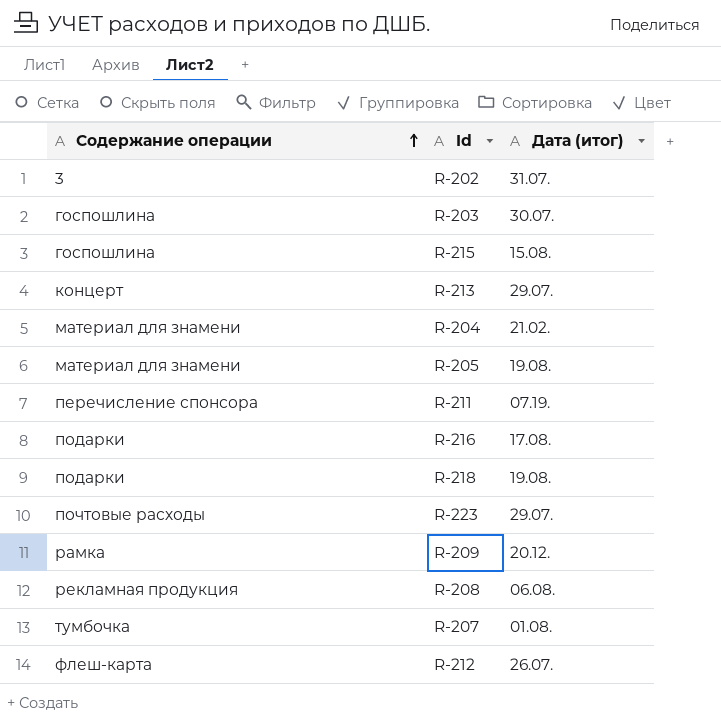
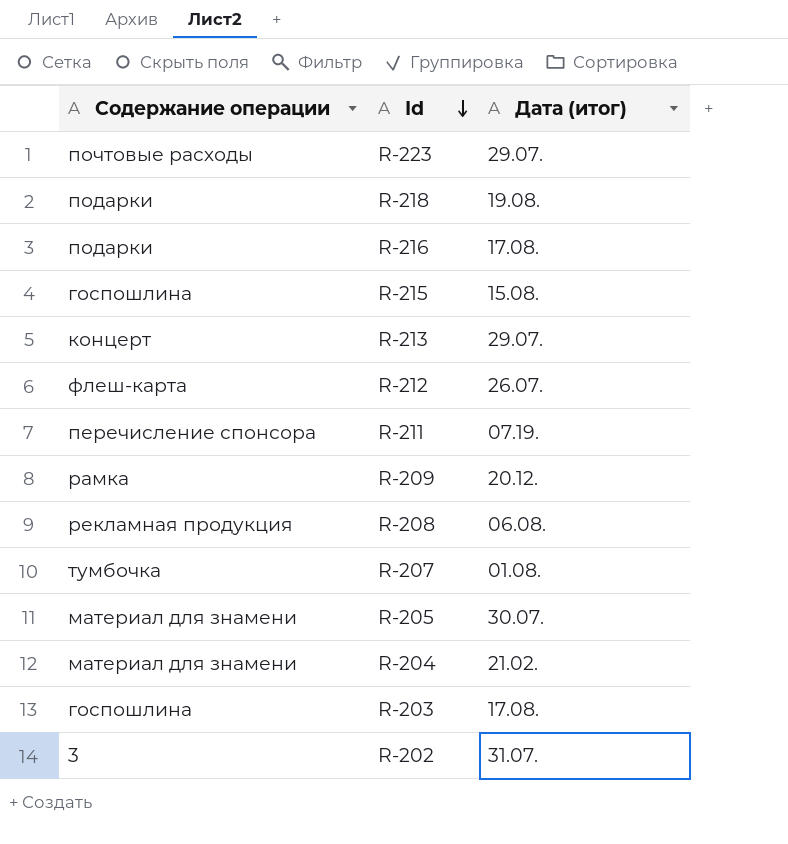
row order: Содержание операции ascending -> Id descending
R-205 | Дата (итог): 19.08. -> 30.07.
R-203 | Дата (итог): 30.07. -> 17.08.

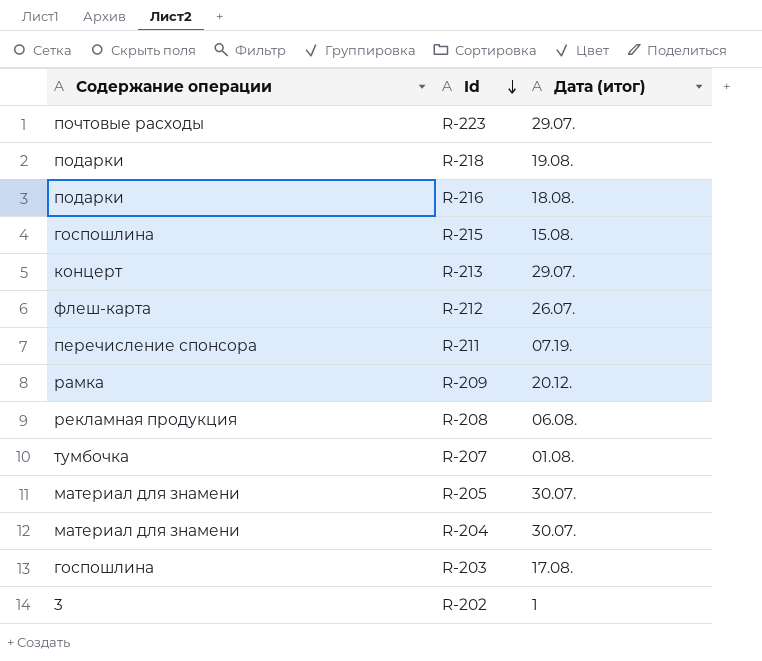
R-216 | Дата (итог): 17.08. -> 18.08.
R-204 | Дата (итог): 21.02. -> 30.07.
R-202 | Дата (итог): 31.07. -> 1

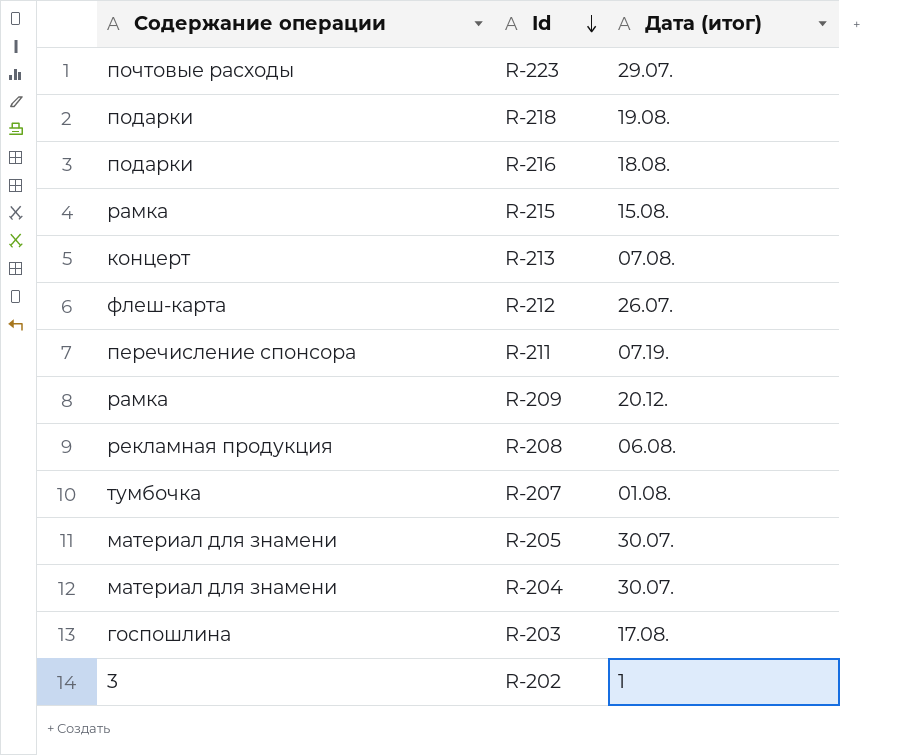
R-215 | Содержание операции: госпошлина -> рамка
R-213 | Дата (итог): 29.07. -> 07.08.

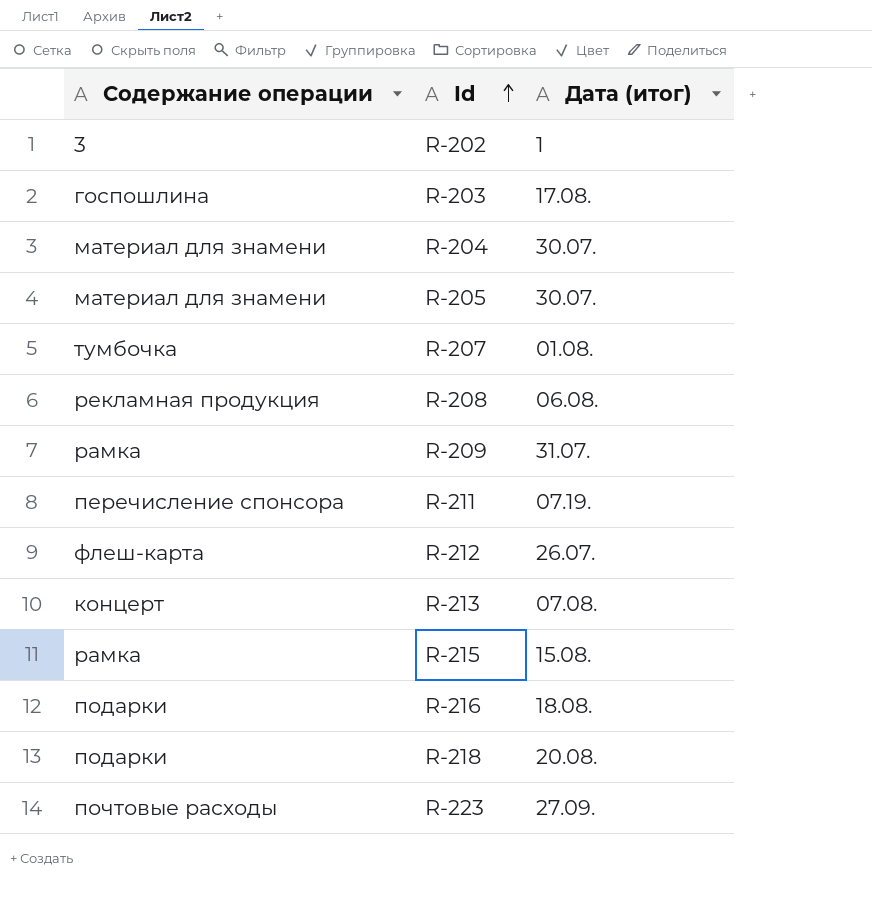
row order: Id descending -> Id ascending
R-209 | Дата (итог): 20.12. -> 31.07.
R-218 | Дата (итог): 19.08. -> 20.08.
R-223 | Дата (итог): 29.07. -> 27.09.

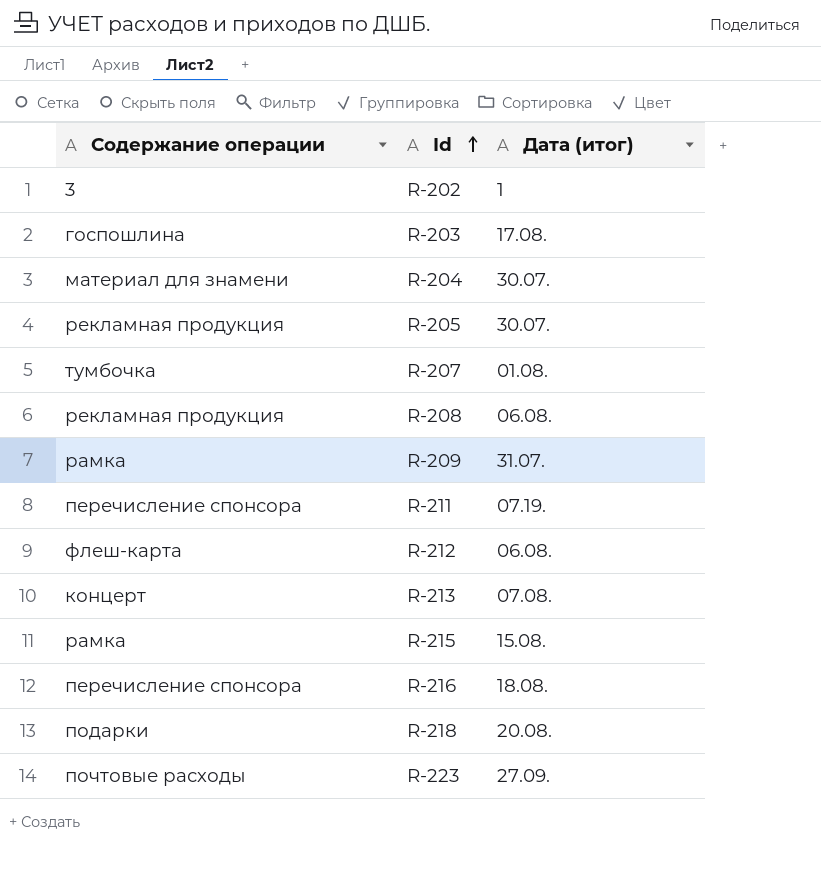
R-205 | Содержание операции: материал для знамени -> рекламная продукция
R-212 | Дата (итог): 26.07. -> 06.08.
R-216 | Содержание операции: подарки -> перечисление спонсора

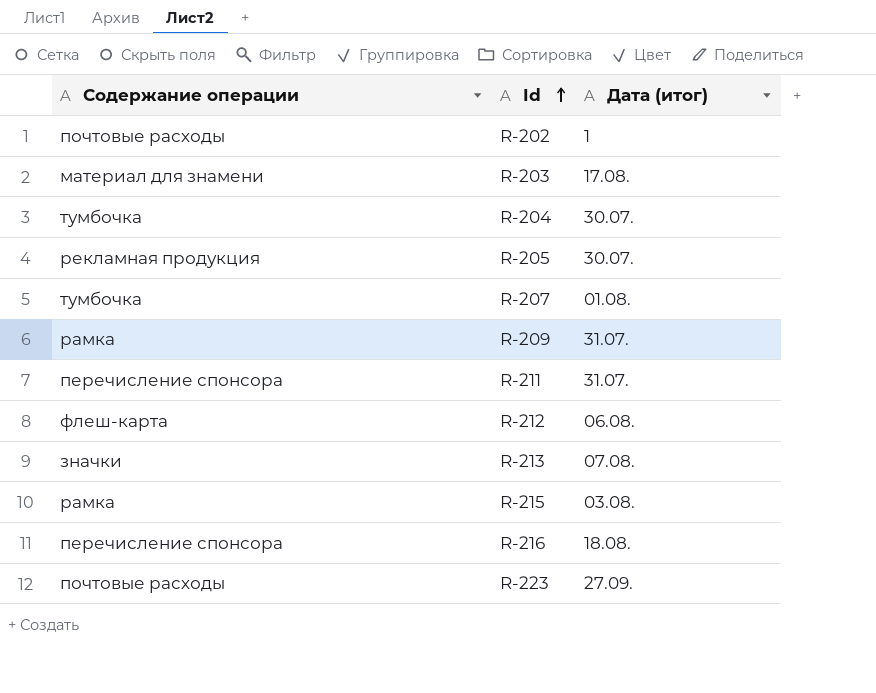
row R-208: рекламная продукция | 06.08. -> none
row R-218: подарки | 20.08. -> none
R-202 | Содержание операции: 3 -> почтовые расходы
R-203 | Содержание операции: госпошлина -> материал для знамени
R-204 | Содержание операции: материал для знамени -> тумбочка
R-211 | Дата (итог): 07.19. -> 31.07.
R-213 | Содержание операции: концерт -> значки
R-215 | Дата (итог): 15.08. -> 03.08.

